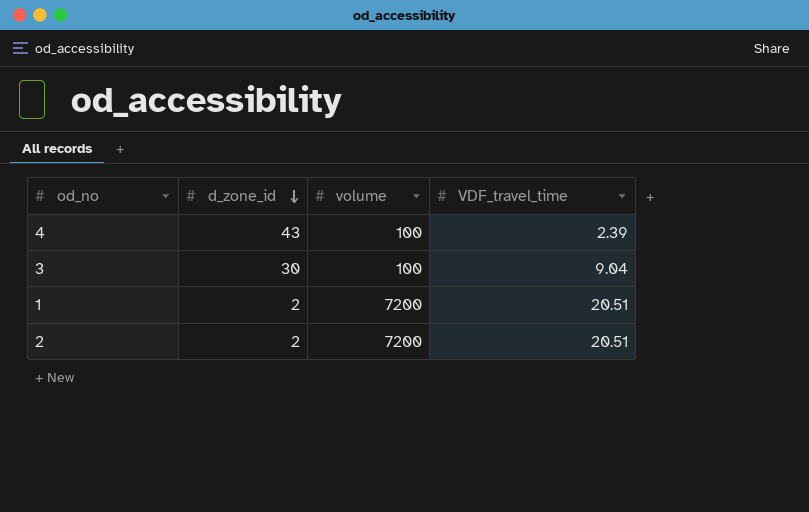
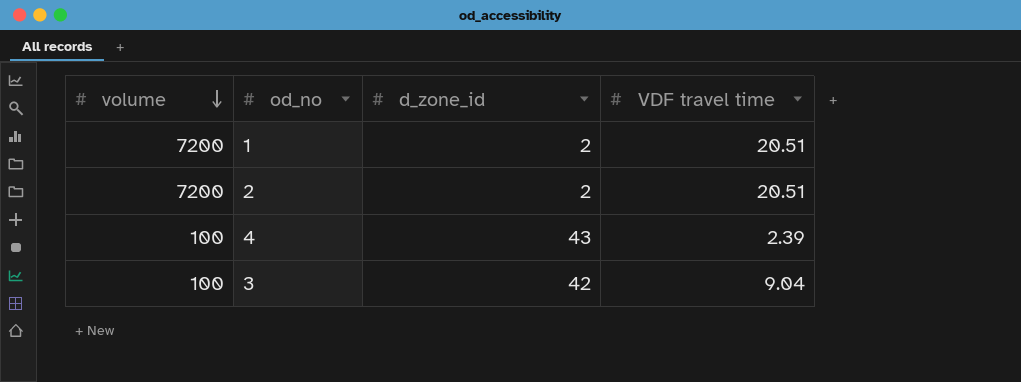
row order: d_zone_id descending -> volume descending
column volume | position: 3 -> 1
column name: VDF_travel_time -> VDF travel time
3 | d_zone_id: 30 -> 42

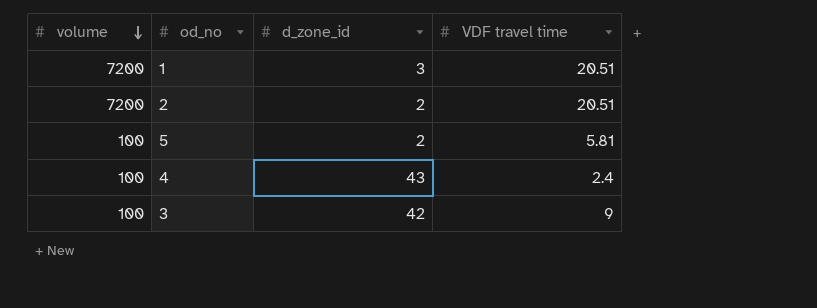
1 | d_zone_id: 2 -> 3
row 5: none -> 100 | 2 | 5.81
4 | VDF travel time: 2.39 -> 2.4
3 | VDF travel time: 9.04 -> 9

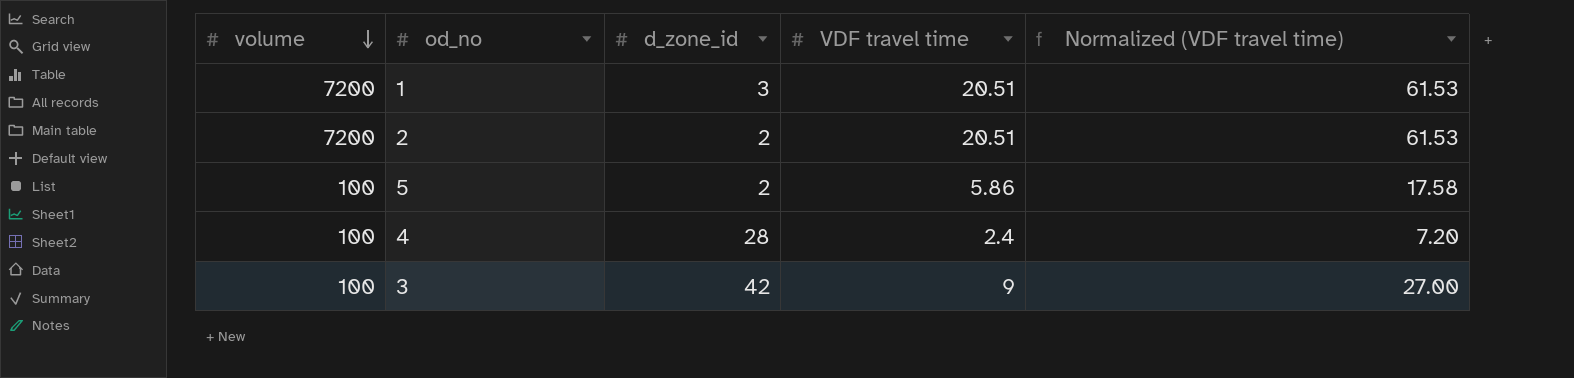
column Normalized (VDF travel time) | formula: none -> [VDF travel time] * 3
5 | VDF travel time: 5.81 -> 5.86
4 | d_zone_id: 43 -> 28

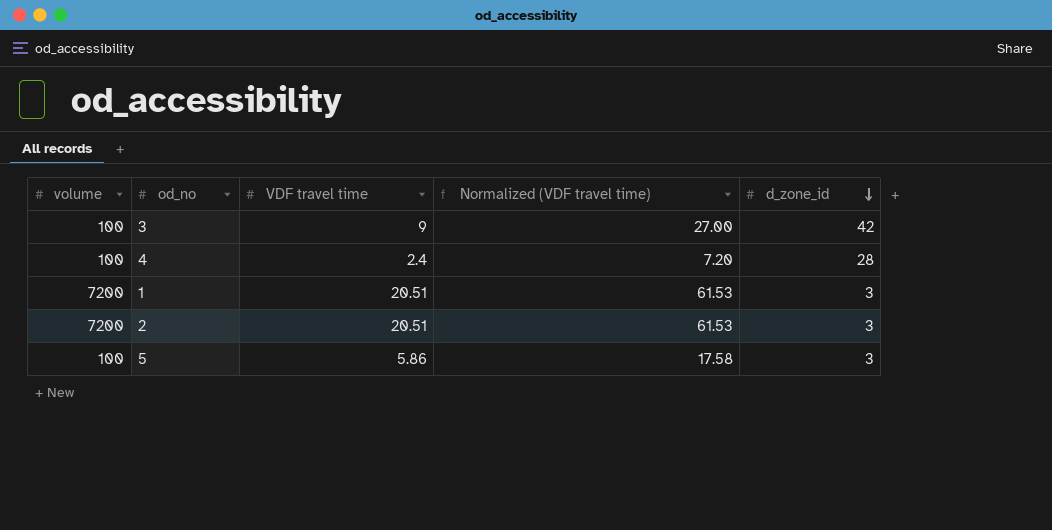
row order: volume descending -> d_zone_id descending
column d_zone_id | position: 3 -> 5
2 | d_zone_id: 2 -> 3
5 | d_zone_id: 2 -> 3

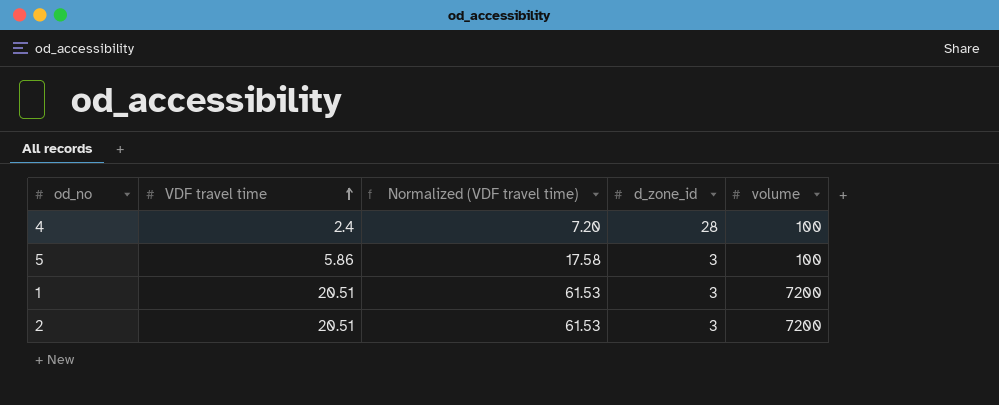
row order: d_zone_id descending -> VDF travel time ascending
column volume | position: 1 -> 5
row 3: 100 | 9 | 27.00 | 42 -> none

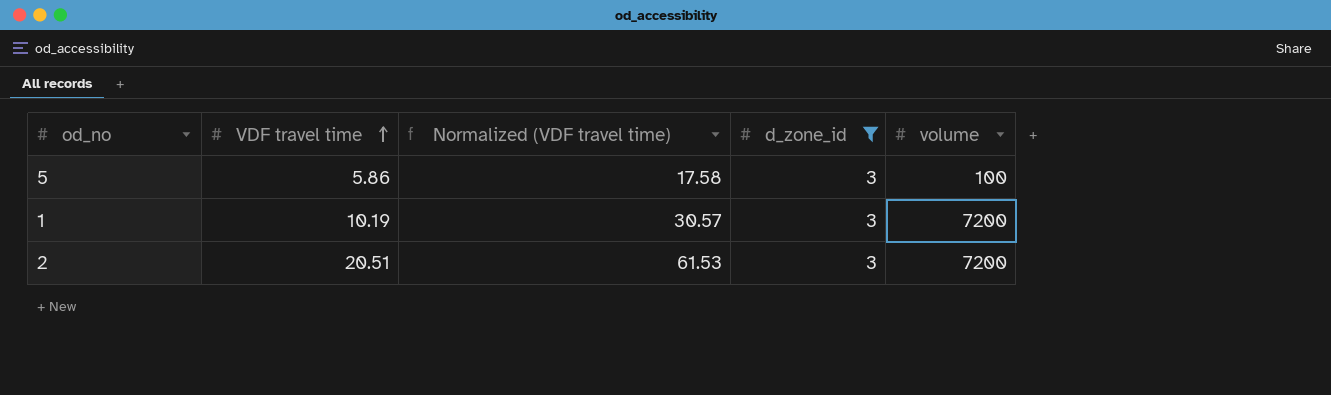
filter: none -> d_zone_id = 3
1 | VDF travel time: 20.51 -> 10.19
1 | Normalized (VDF travel time): 61.53 -> 30.57

